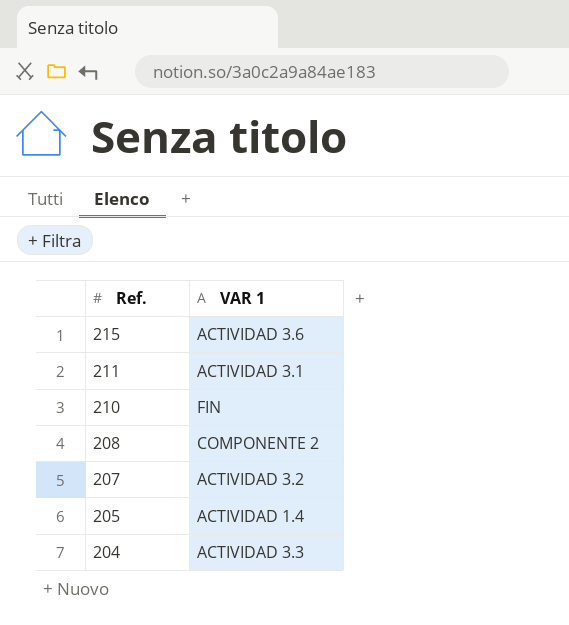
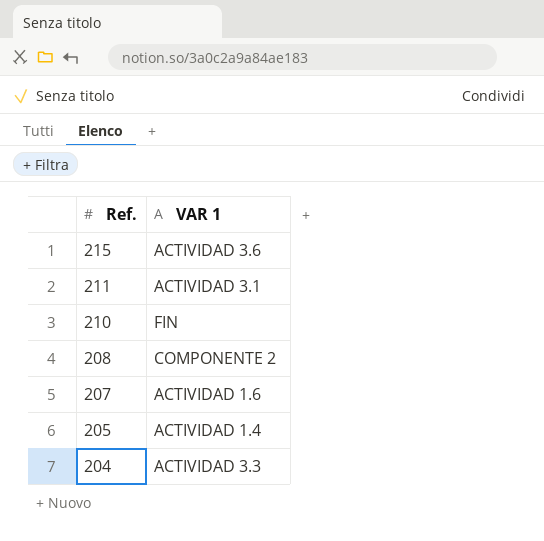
207 | VAR 1: ACTIVIDAD 3.2 -> ACTIVIDAD 1.6

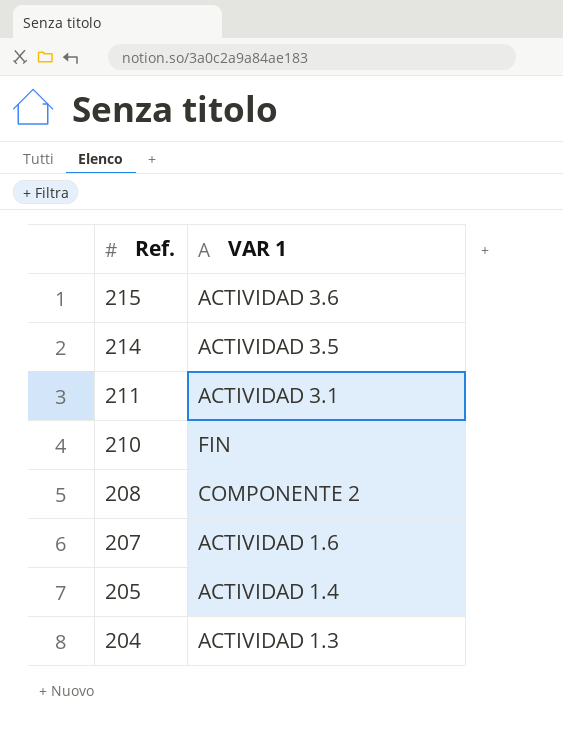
row 214: none -> ACTIVIDAD 3.5
204 | VAR 1: ACTIVIDAD 3.3 -> ACTIVIDAD 1.3

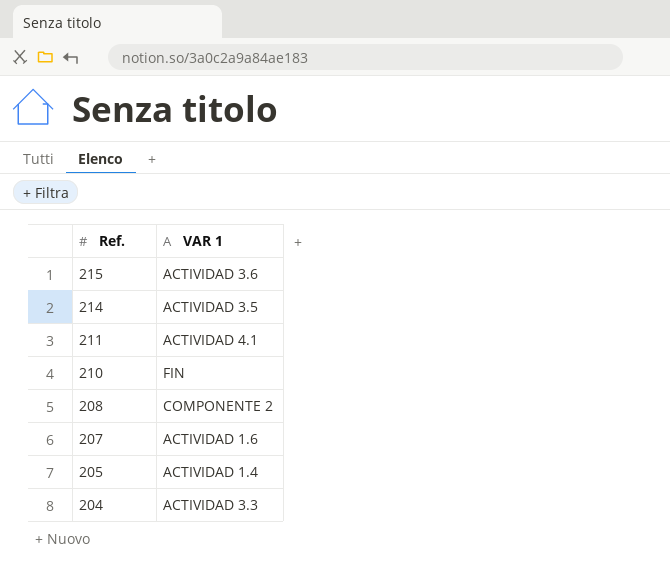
211 | VAR 1: ACTIVIDAD 3.1 -> ACTIVIDAD 4.1
204 | VAR 1: ACTIVIDAD 1.3 -> ACTIVIDAD 3.3

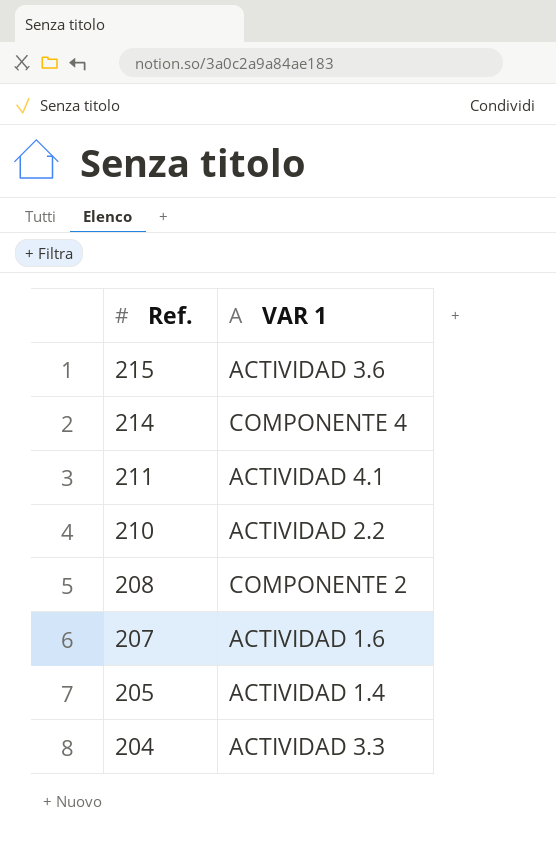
214 | VAR 1: ACTIVIDAD 3.5 -> COMPONENTE 4
210 | VAR 1: FIN -> ACTIVIDAD 2.2

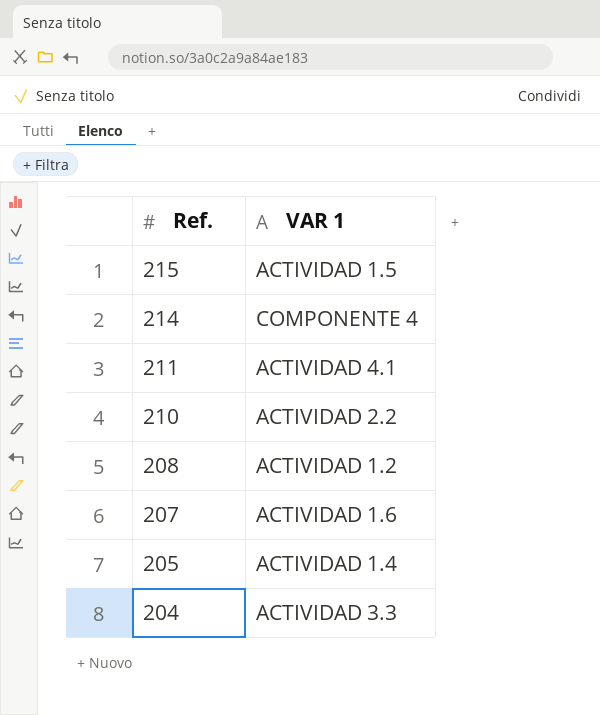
215 | VAR 1: ACTIVIDAD 3.6 -> ACTIVIDAD 1.5
208 | VAR 1: COMPONENTE 2 -> ACTIVIDAD 1.2

